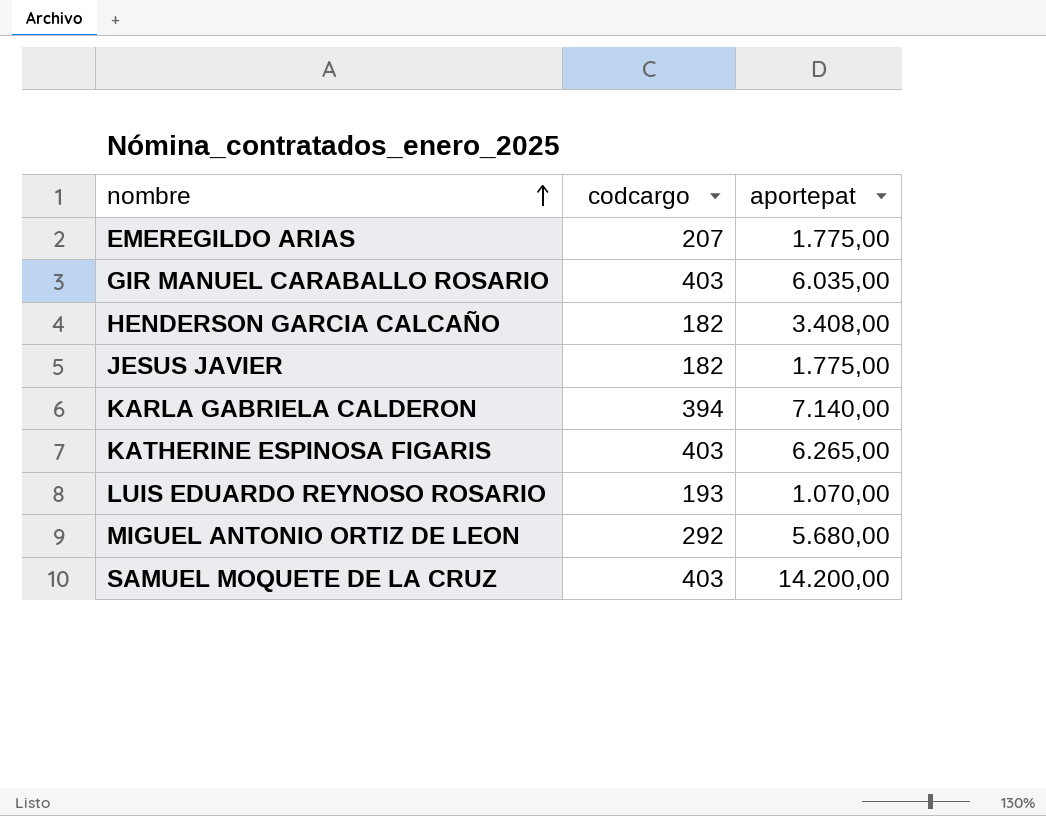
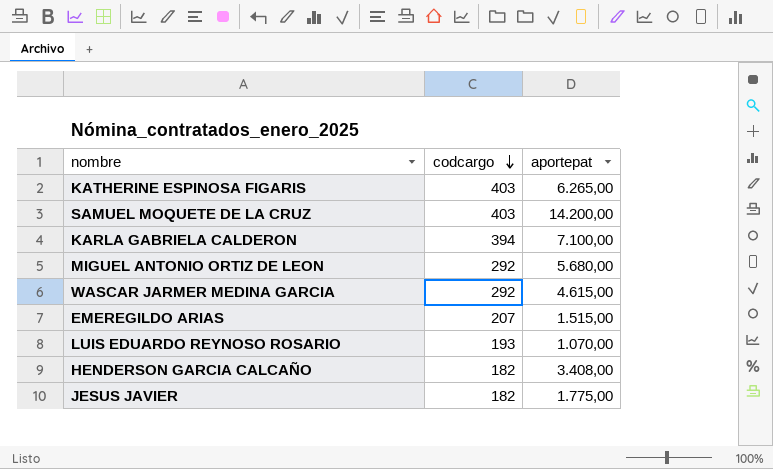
row order: nombre ascending -> codcargo descending
row GIR MANUEL CARABALLO ROSARIO: 403 | 6.035,00 -> none
KARLA GABRIELA CALDERON | aportepat: 7.140,00 -> 7.100,00
row WASCAR JARMER MEDINA GARCIA: none -> 292 | 4.615,00
EMEREGILDO ARIAS | aportepat: 1.775,00 -> 1.515,00

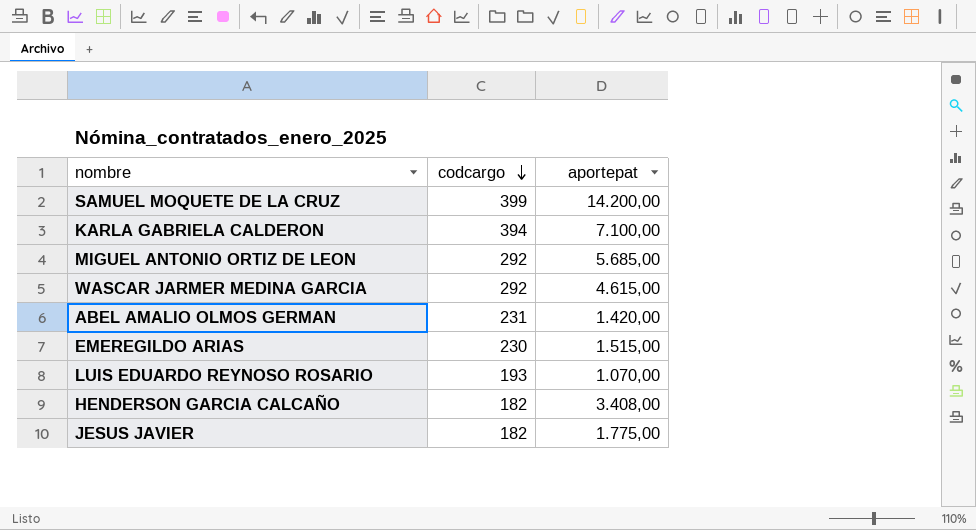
row KATHERINE ESPINOSA FIGARIS: 403 | 6.265,00 -> none
SAMUEL MOQUETE DE LA CRUZ | codcargo: 403 -> 399
MIGUEL ANTONIO ORTIZ DE LEON | aportepat: 5.680,00 -> 5.685,00
row ABEL AMALIO OLMOS GERMAN: none -> 231 | 1.420,00
EMEREGILDO ARIAS | codcargo: 207 -> 230

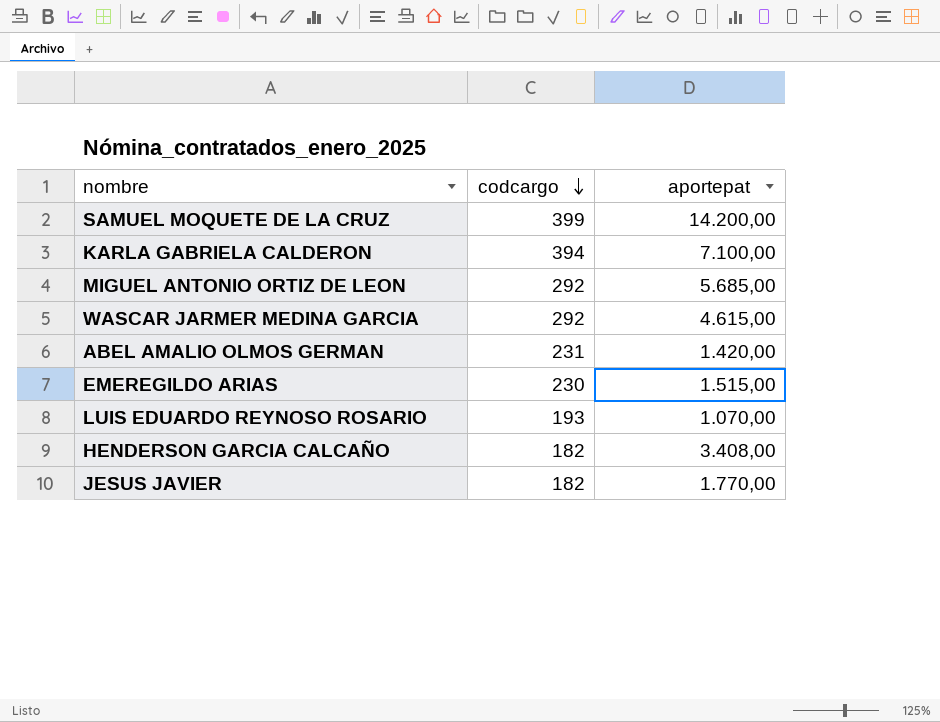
JESUS JAVIER | aportepat: 1.775,00 -> 1.770,00

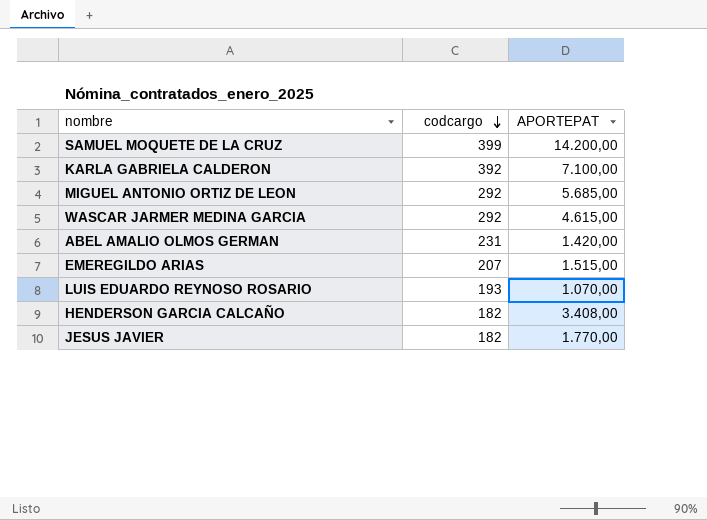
column name: aportepat -> APORTEPAT
KARLA GABRIELA CALDERON | codcargo: 394 -> 392
EMEREGILDO ARIAS | codcargo: 230 -> 207

